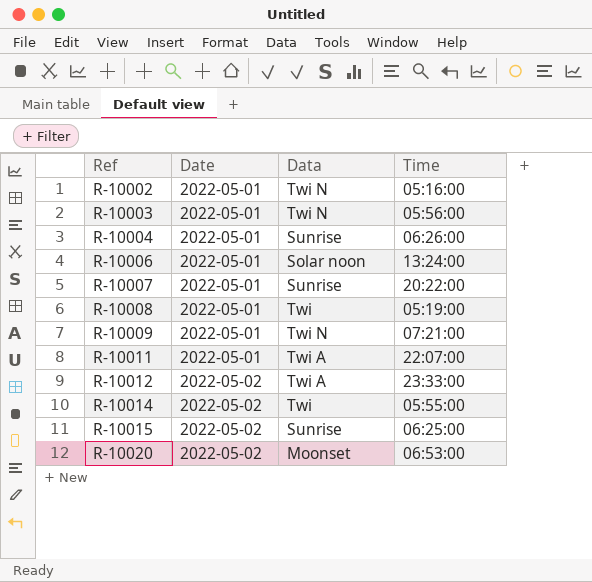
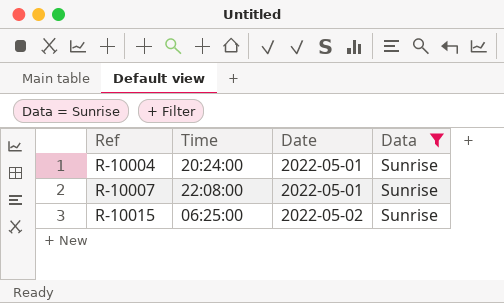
filter: none -> Data = Sunrise
column Time | position: 4 -> 2
R-10004 | Time: 06:26:00 -> 20:24:00
R-10007 | Time: 20:22:00 -> 22:08:00

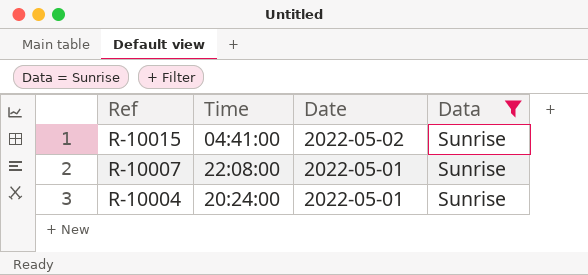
row order: Ref ascending -> Ref descending
R-10015 | Time: 06:25:00 -> 04:41:00

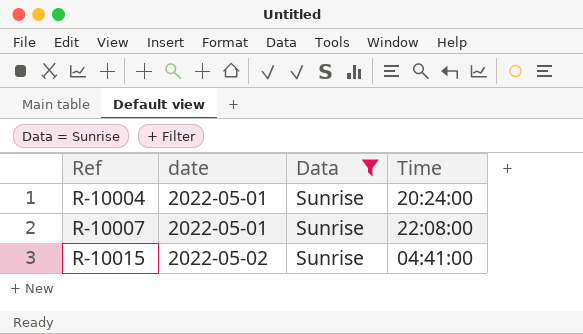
row order: Ref descending -> Ref ascending
column name: Date -> date
column Time | position: 2 -> 4

